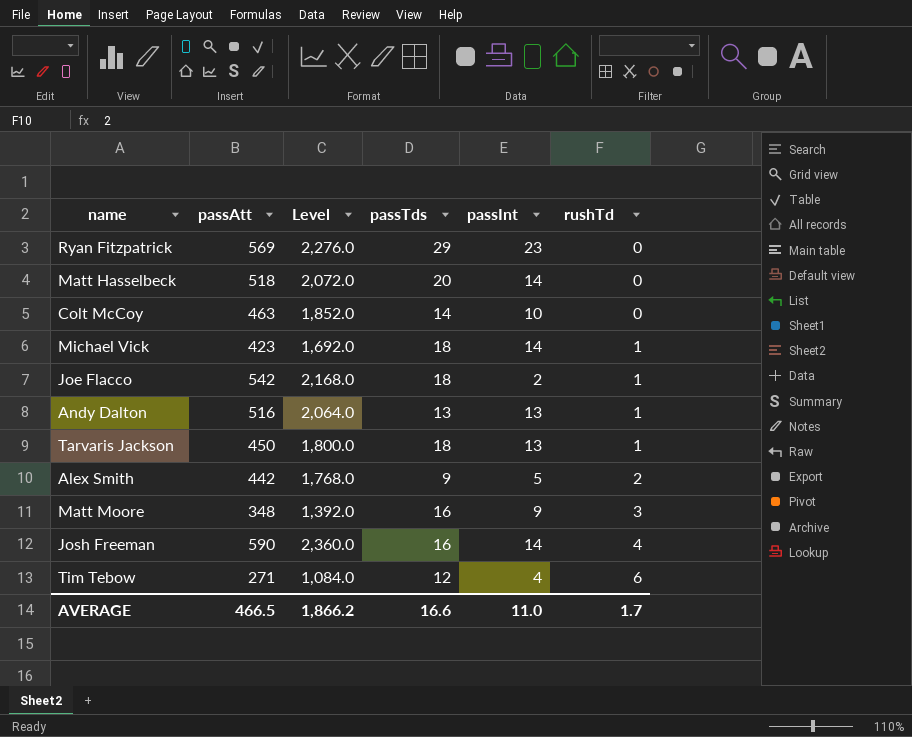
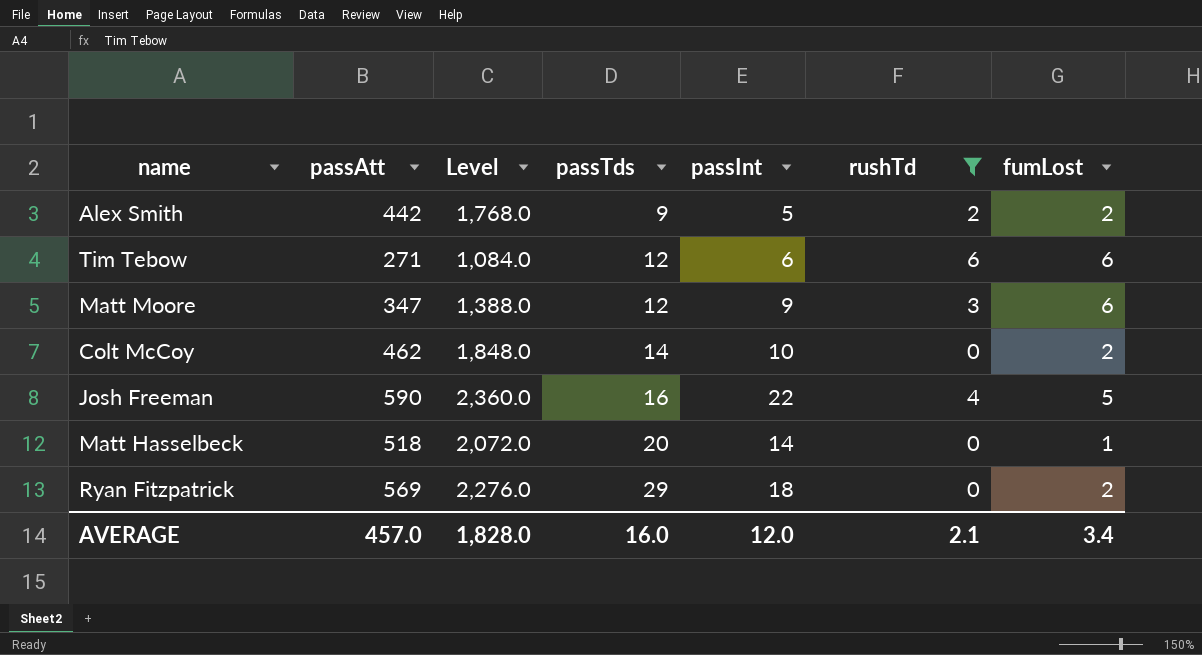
filter: none -> rushTd != 1
row order: rushTd ascending -> passTds ascending
column fumLost | position: none -> 7
Tim Tebow | passInt: 4 -> 6
Matt Moore | passAtt: 348 -> 347
Matt Moore | Level: 1,392.0 -> 1,388.0
Matt Moore | passTds: 16 -> 12
Colt McCoy | passAtt: 463 -> 462
Colt McCoy | Level: 1,852.0 -> 1,848.0
Josh Freeman | passInt: 14 -> 22
Ryan Fitzpatrick | passInt: 23 -> 18
AVERAGE | passAtt: 466.5 -> 457.0
AVERAGE | Level: 1,866.2 -> 1,828.0
AVERAGE | passTds: 16.6 -> 16.0
AVERAGE | passInt: 11.0 -> 12.0
AVERAGE | rushTd: 1.7 -> 2.1

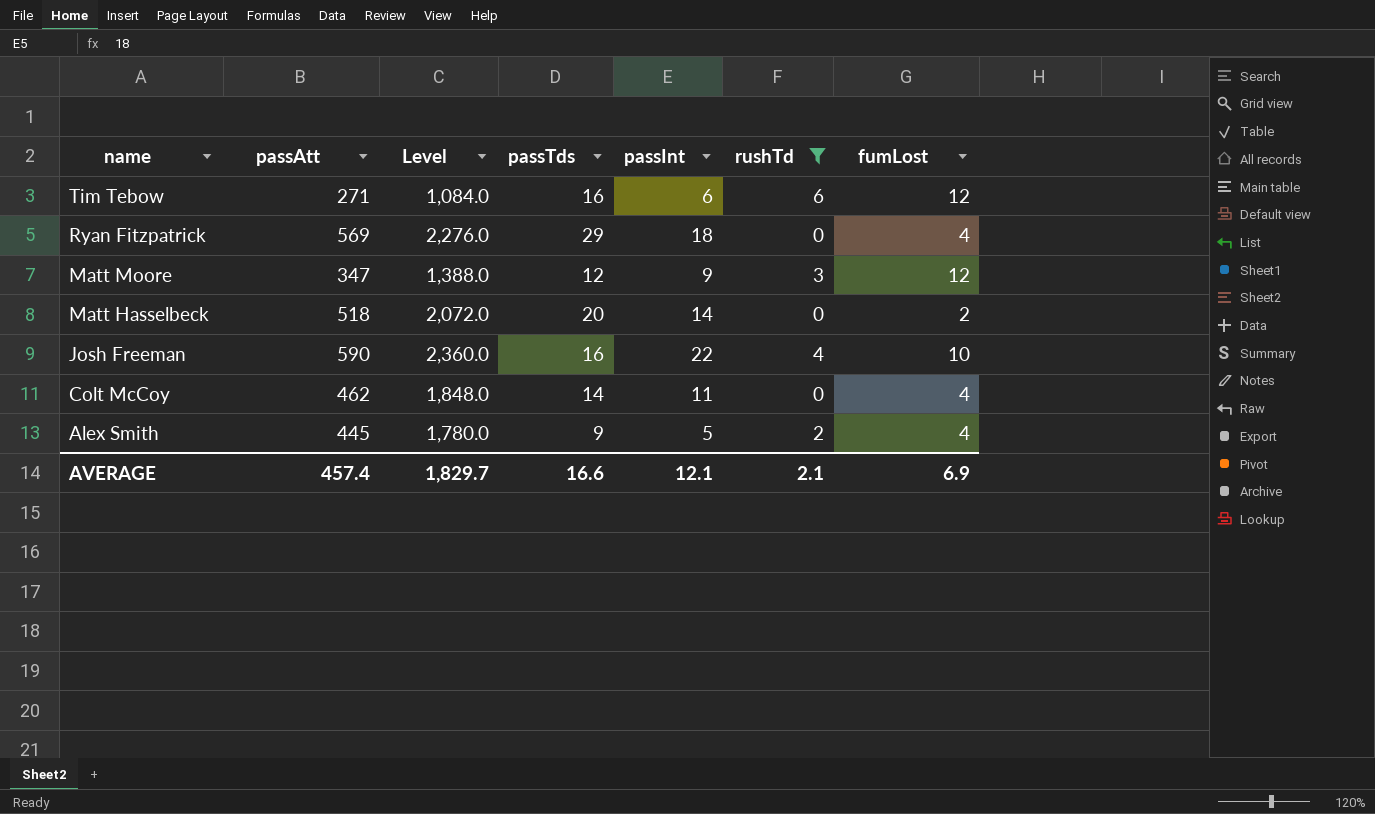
row order: passTds ascending -> name descending
Tim Tebow | passTds: 12 -> 16
Tim Tebow | fumLost: 6 -> 12
Ryan Fitzpatrick | fumLost: 2 -> 4
Matt Moore | fumLost: 6 -> 12
Matt Hasselbeck | fumLost: 1 -> 2
Josh Freeman | fumLost: 5 -> 10
Colt McCoy | passInt: 10 -> 11
Colt McCoy | fumLost: 2 -> 4
Alex Smith | passAtt: 442 -> 445
Alex Smith | Level: 1,768.0 -> 1,780.0
Alex Smith | fumLost: 2 -> 4
AVERAGE | passAtt: 457.0 -> 457.4
AVERAGE | Level: 1,828.0 -> 1,829.7
AVERAGE | passTds: 16.0 -> 16.6
AVERAGE | passInt: 12.0 -> 12.1
AVERAGE | fumLost: 3.4 -> 6.9

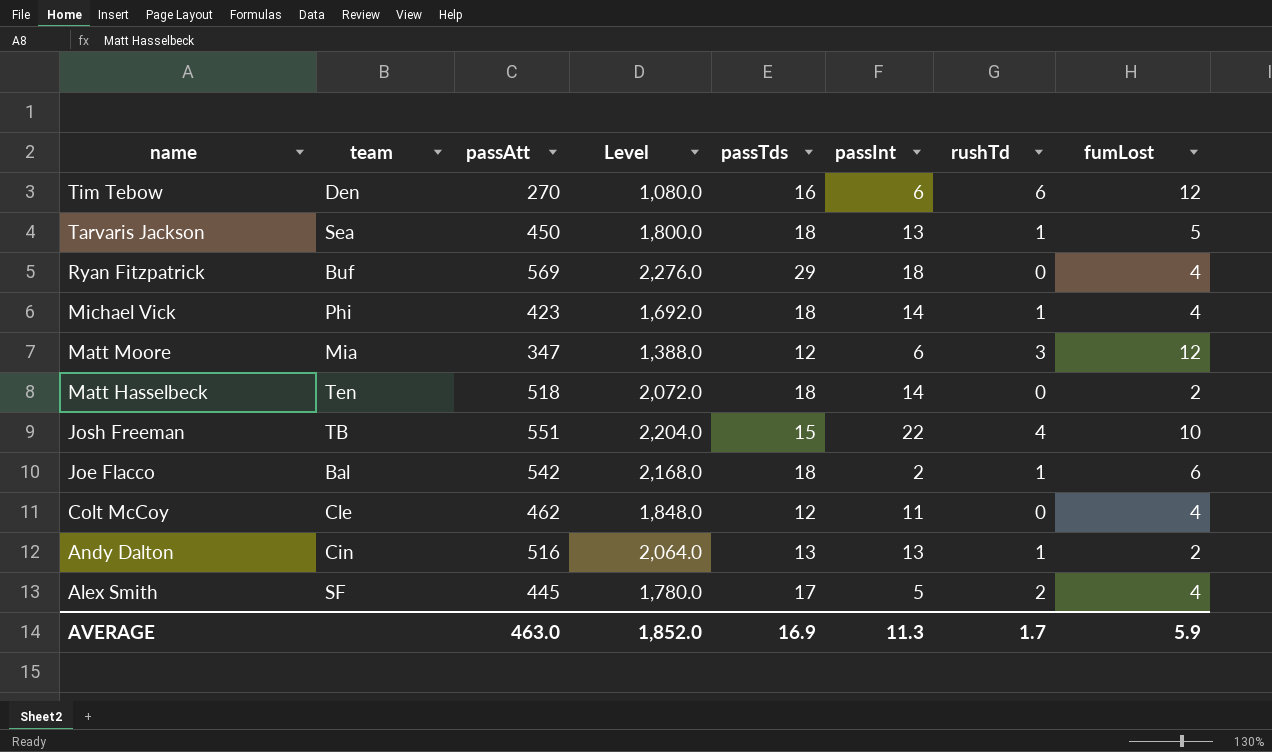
filter: rushTd != 1 -> none
column team | position: none -> 2
Tim Tebow | passAtt: 271 -> 270
Tim Tebow | Level: 1,084.0 -> 1,080.0
Matt Moore | passInt: 9 -> 6
Matt Hasselbeck | passTds: 20 -> 18
Josh Freeman | passAtt: 590 -> 551
Josh Freeman | Level: 2,360.0 -> 2,204.0
Josh Freeman | passTds: 16 -> 15
Colt McCoy | passTds: 14 -> 12
Alex Smith | passTds: 9 -> 17
AVERAGE | passAtt: 457.4 -> 463.0
AVERAGE | Level: 1,829.7 -> 1,852.0
AVERAGE | passTds: 16.6 -> 16.9
AVERAGE | passInt: 12.1 -> 11.3
AVERAGE | rushTd: 2.1 -> 1.7
AVERAGE | fumLost: 6.9 -> 5.9

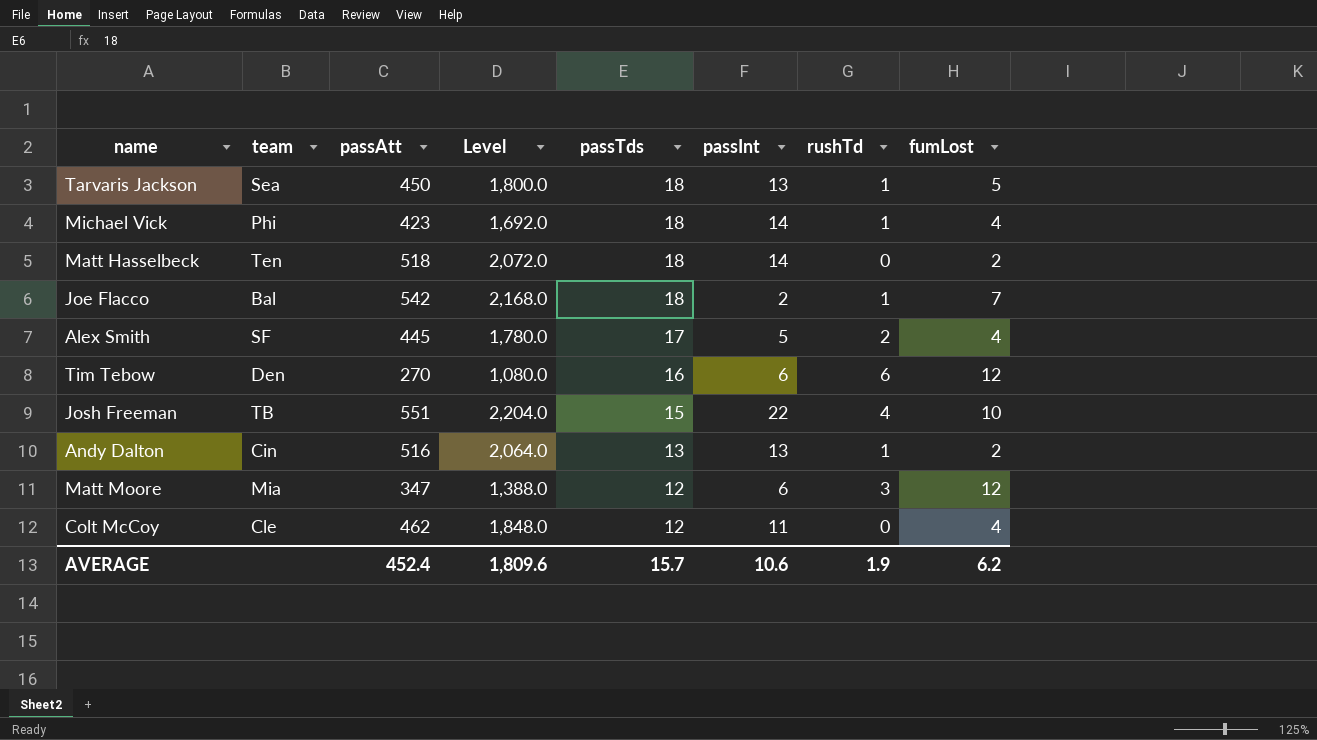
row order: name descending -> passTds descending
row Ryan Fitzpatrick: Buf | 569 | 2,276.0 | 29 | 18 | 0 | 4 -> none
Joe Flacco | fumLost: 6 -> 7
AVERAGE | passAtt: 463.0 -> 452.4
AVERAGE | Level: 1,852.0 -> 1,809.6
AVERAGE | passTds: 16.9 -> 15.7
AVERAGE | passInt: 11.3 -> 10.6
AVERAGE | rushTd: 1.7 -> 1.9
AVERAGE | fumLost: 5.9 -> 6.2

